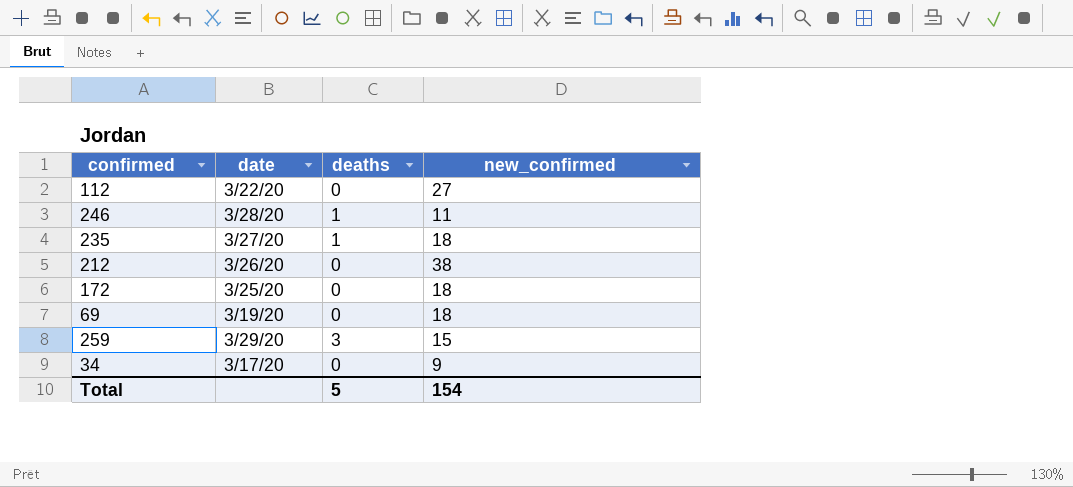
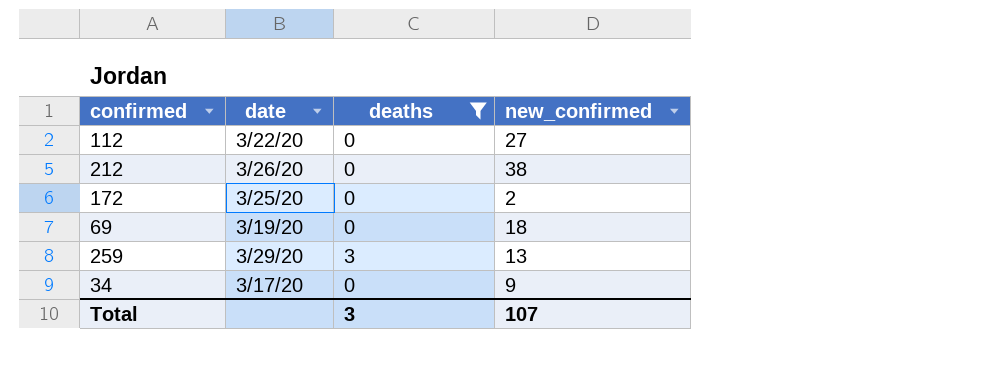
filter: none -> deaths != 1
172 | new_confirmed: 18 -> 2
259 | new_confirmed: 15 -> 13
Total | deaths: 5 -> 3
Total | new_confirmed: 154 -> 107

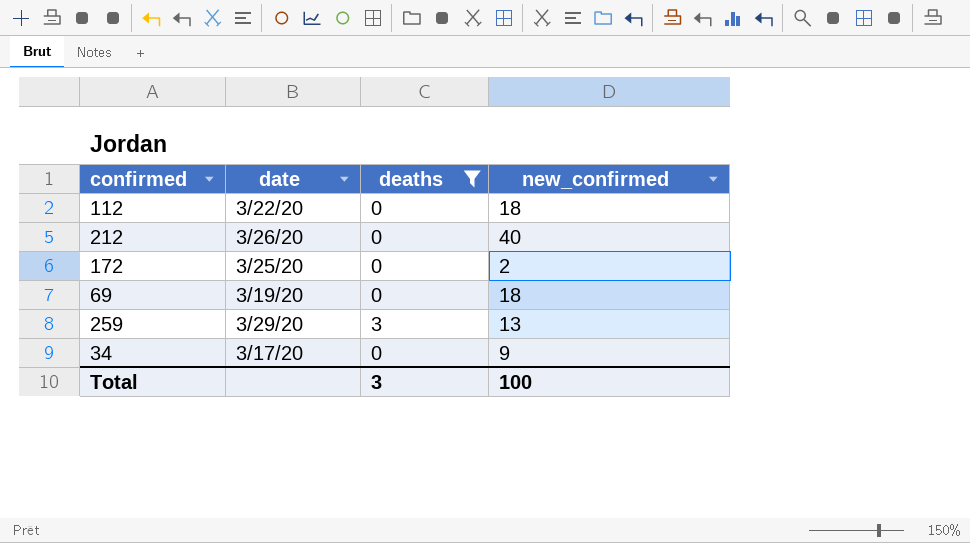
112 | new_confirmed: 27 -> 18
212 | new_confirmed: 38 -> 40
Total | new_confirmed: 107 -> 100

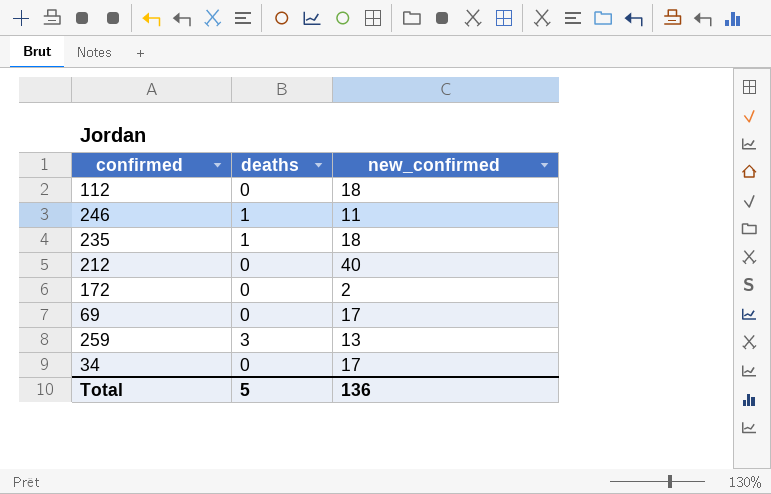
filter: deaths != 1 -> none
column date | position: 2 -> none
69 | new_confirmed: 18 -> 17
34 | new_confirmed: 9 -> 17
Total | deaths: 3 -> 5
Total | new_confirmed: 100 -> 136

